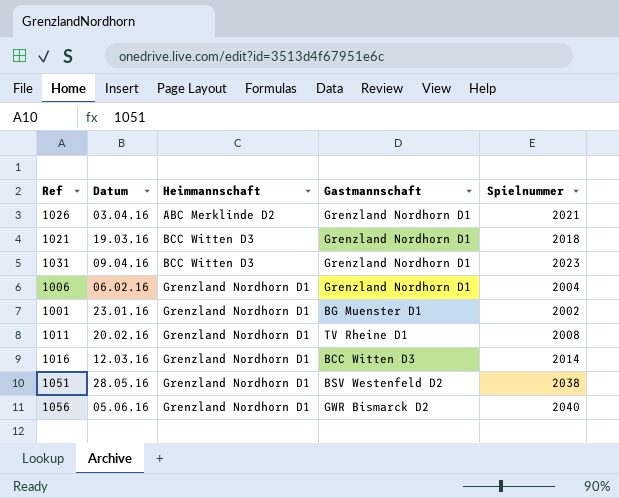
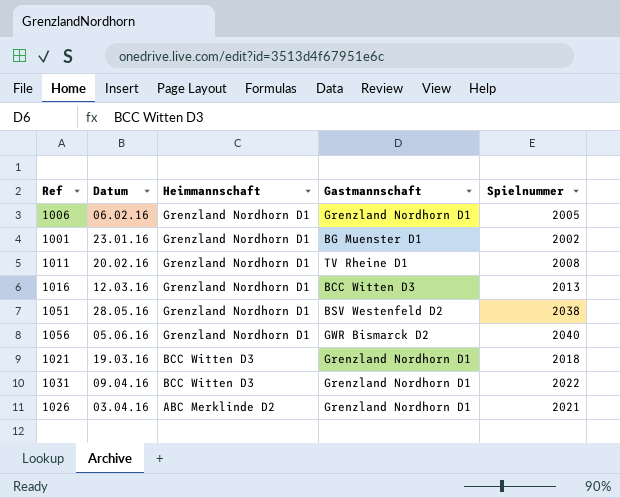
row order: Heimmannschaft ascending -> Heimmannschaft descending
1006 | Spielnummer: 2004 -> 2005
1016 | Spielnummer: 2014 -> 2013
1031 | Spielnummer: 2023 -> 2022

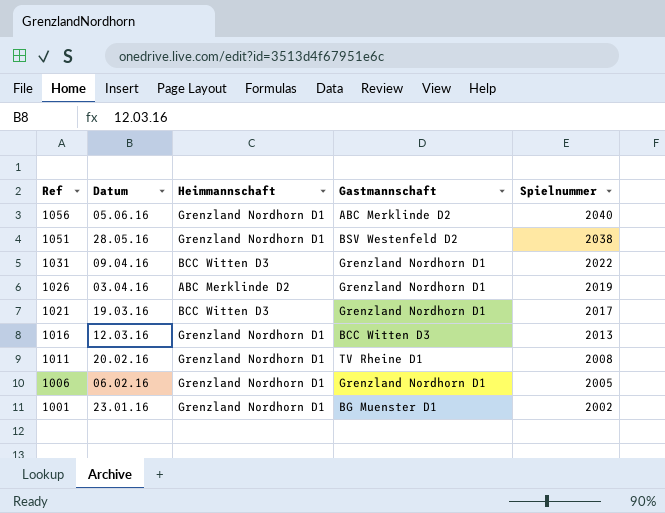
row order: Heimmannschaft descending -> Ref descending
1056 | Gastmannschaft: GWR Bismarck D2 -> ABC Merklinde D2
1026 | Spielnummer: 2021 -> 2019
1021 | Spielnummer: 2018 -> 2017

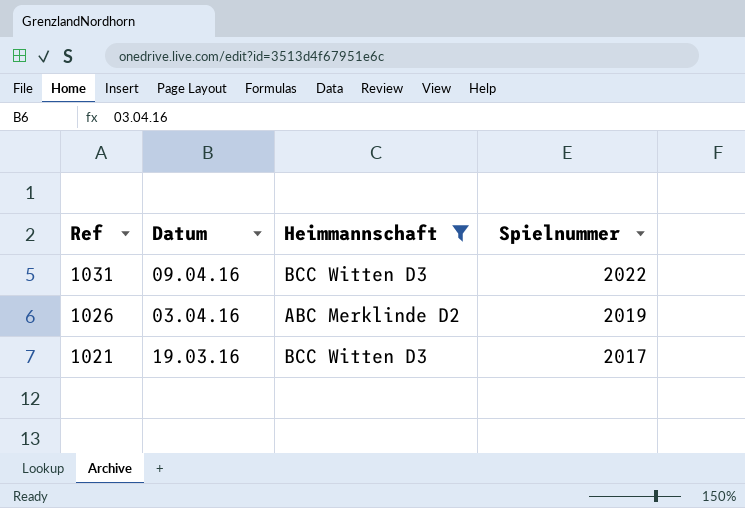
filter: none -> Heimmannschaft != Grenzland Nordhorn D1
column Gastmannschaft | position: 4 -> none

